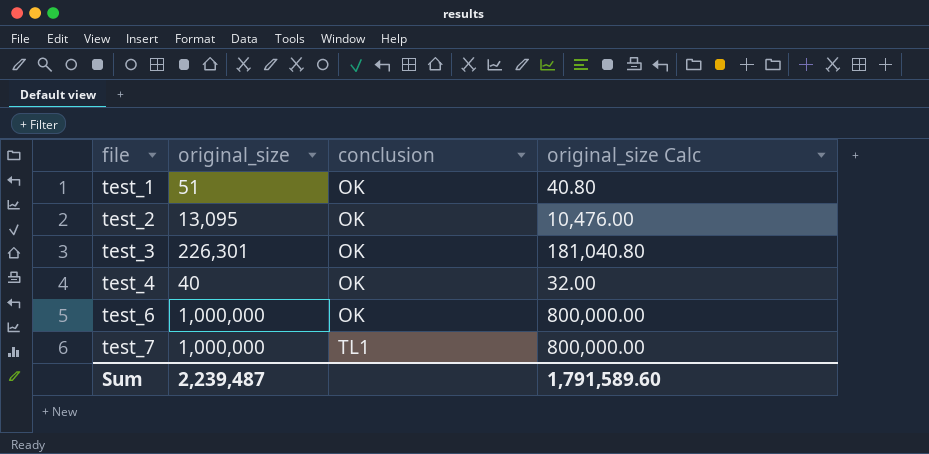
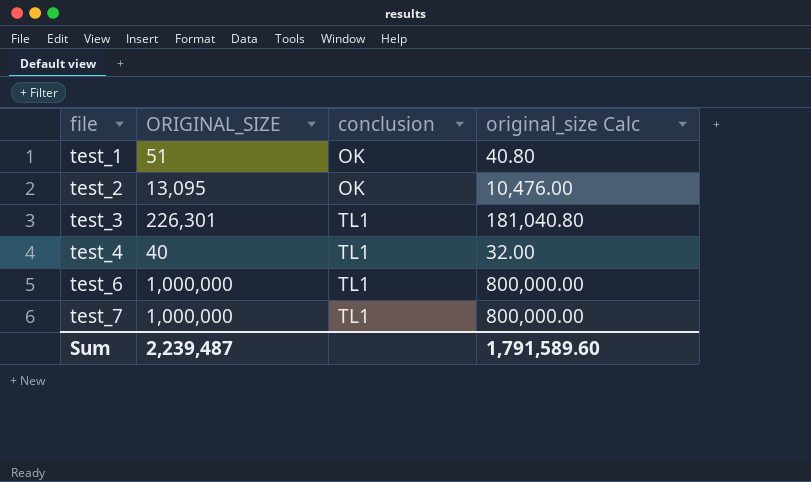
column name: original_size -> ORIGINAL_SIZE
test_3 | conclusion: OK -> TL1
test_4 | conclusion: OK -> TL1
test_6 | conclusion: OK -> TL1

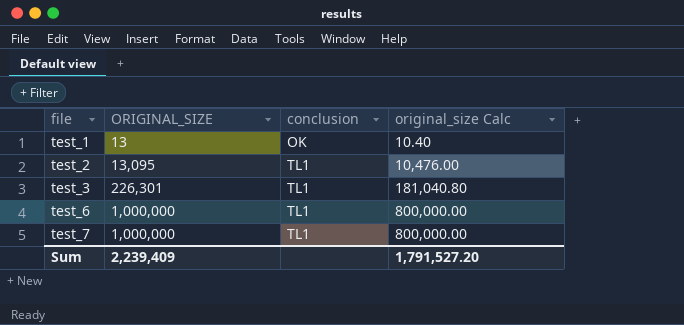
row test_4: 40 | TL1 | 32.00 -> none
test_1 | ORIGINAL_SIZE: 51 -> 13
test_1 | original_size Calc: 40.80 -> 10.40
test_2 | conclusion: OK -> TL1
Sum | ORIGINAL_SIZE: 2,239,487 -> 2,239,409
Sum | original_size Calc: 1,791,589.60 -> 1,791,527.20

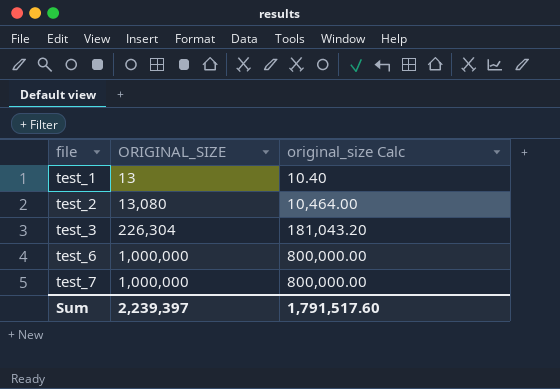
column conclusion | position: 3 -> none
test_2 | ORIGINAL_SIZE: 13,095 -> 13,080
test_2 | original_size Calc: 10,476.00 -> 10,464.00
test_3 | ORIGINAL_SIZE: 226,301 -> 226,304
test_3 | original_size Calc: 181,040.80 -> 181,043.20
Sum | ORIGINAL_SIZE: 2,239,409 -> 2,239,397
Sum | original_size Calc: 1,791,527.20 -> 1,791,517.60

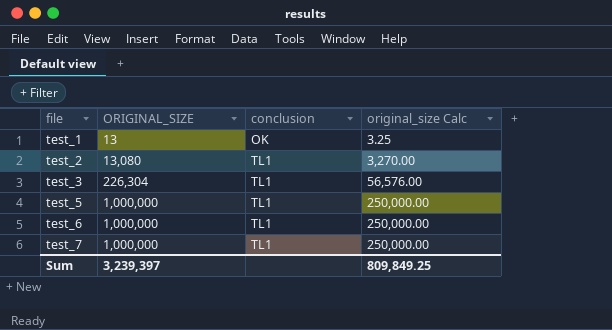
column conclusion | position: none -> 3
column original_size Calc | formula: [ORIGINAL_SIZE] * 0.8 -> [ORIGINAL_SIZE] * 0.25
row test_5: none -> 1,000,000 | TL1 | 250,000.00
Sum | ORIGINAL_SIZE: 2,239,397 -> 3,239,397
Sum | original_size Calc: 1,791,517.60 -> 809,849.25

